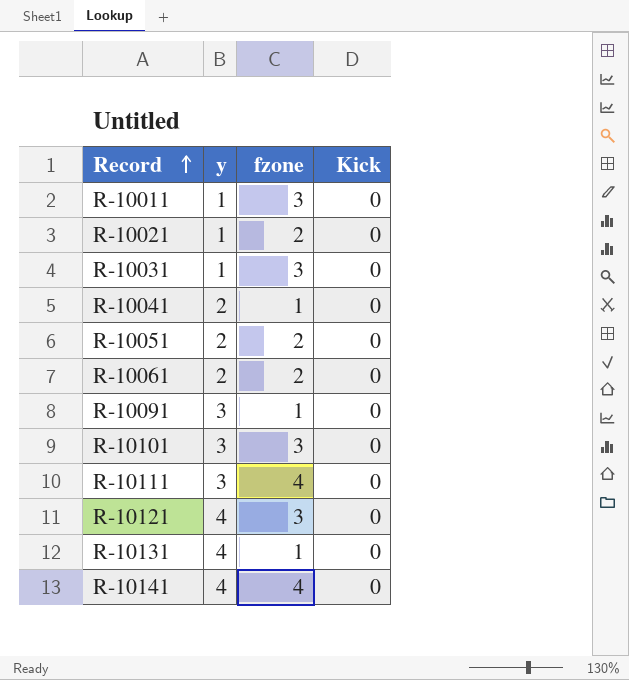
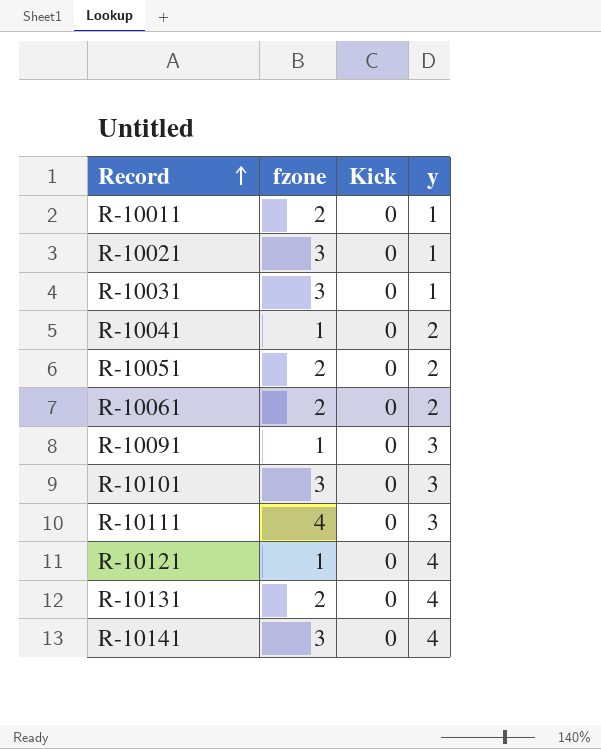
column y | position: 2 -> 4
R-10011 | fzone: 3 -> 2
R-10021 | fzone: 2 -> 3
R-10121 | fzone: 3 -> 1
R-10131 | fzone: 1 -> 2
R-10141 | fzone: 4 -> 3

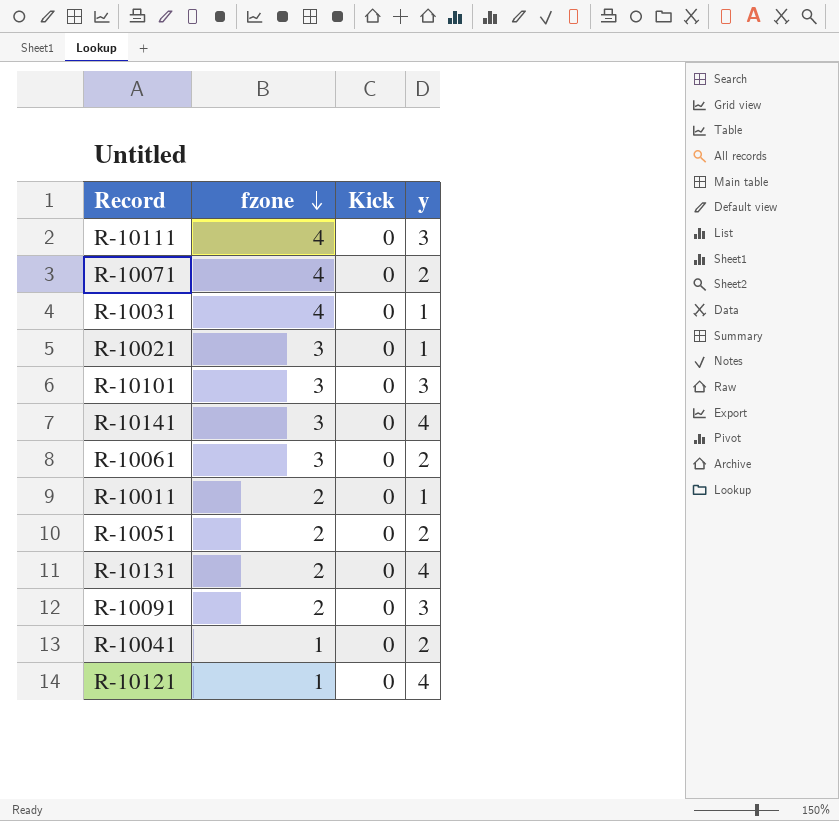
row order: Record ascending -> fzone descending
row R-10071: none -> 4 | 0 | 2
R-10031 | fzone: 3 -> 4
R-10061 | fzone: 2 -> 3
R-10091 | fzone: 1 -> 2

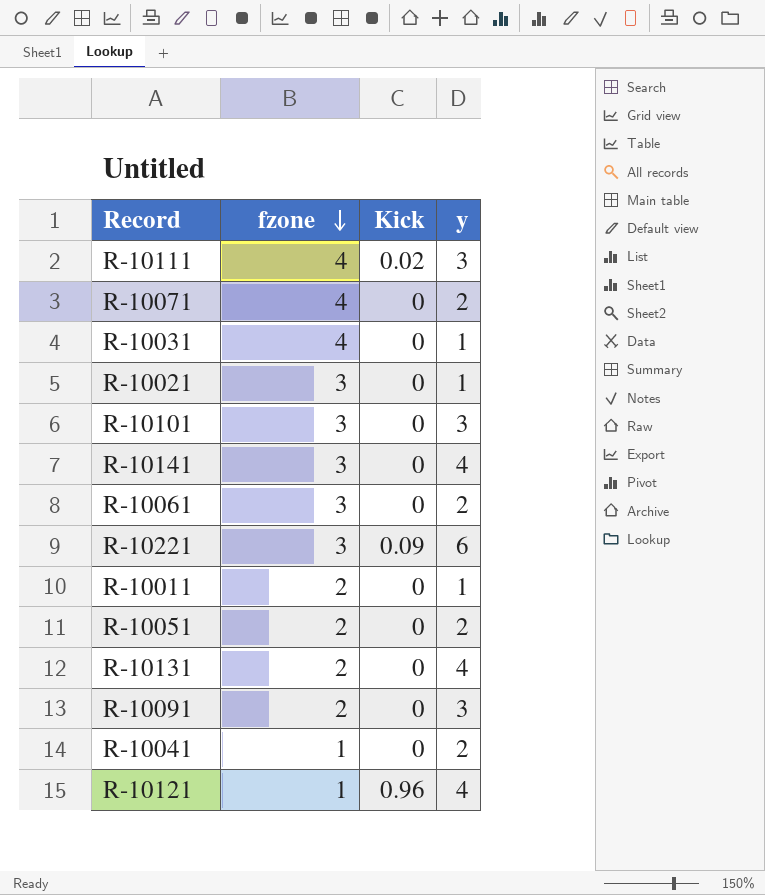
R-10111 | Kick: 0 -> 0.02
row R-10221: none -> 3 | 0.09 | 6
R-10121 | Kick: 0 -> 0.96

